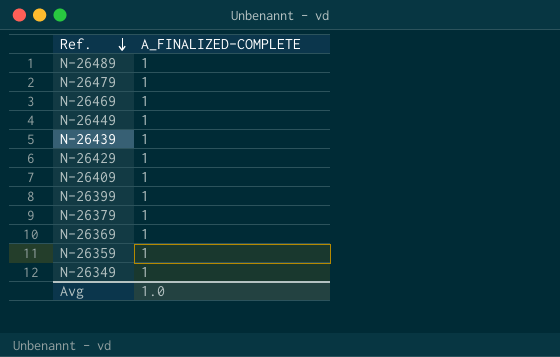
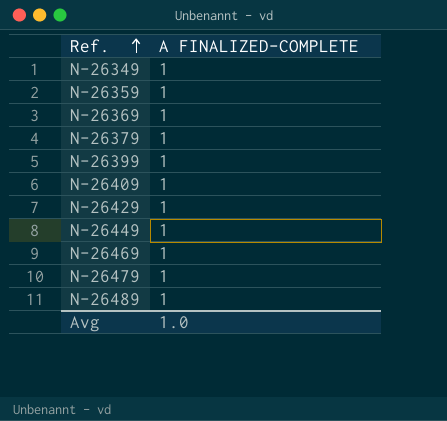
row order: Ref. descending -> Ref. ascending
column name: A_FINALIZED-COMPLETE -> A FINALIZED-COMPLETE
row N-26439: 1 -> none

